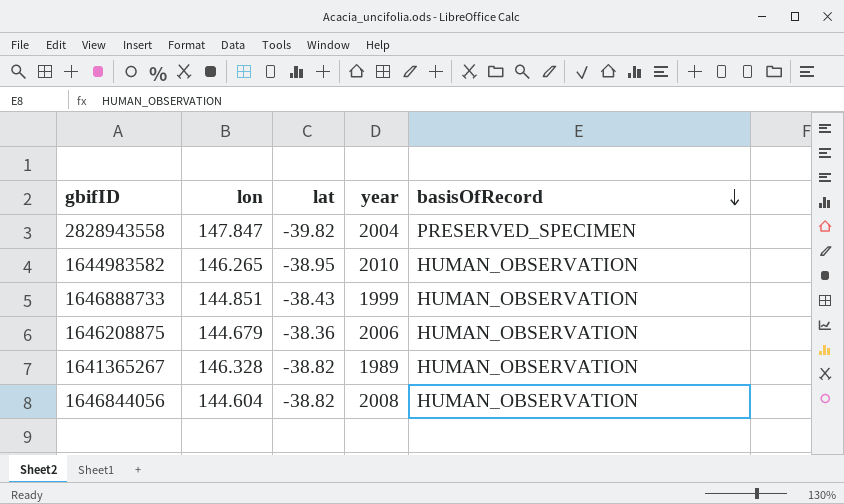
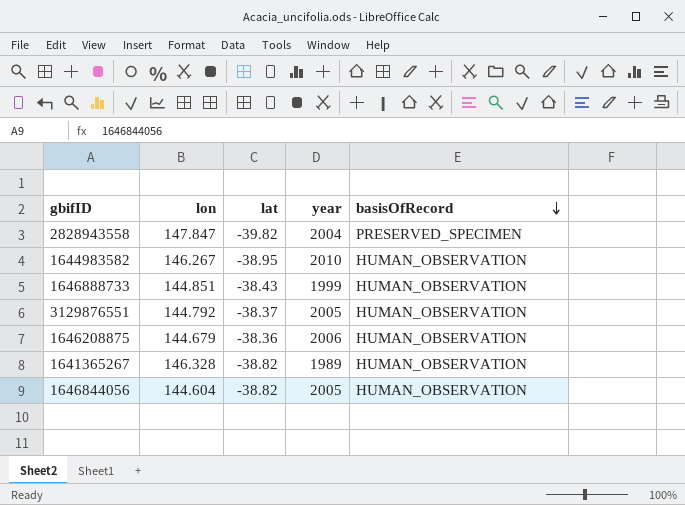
1644983582 | lon: 146.265 -> 146.267
row 3129876551: none -> 144.792 | -38.37 | 2005 | HUMAN_OBSERVATION
1646844056 | year: 2008 -> 2005

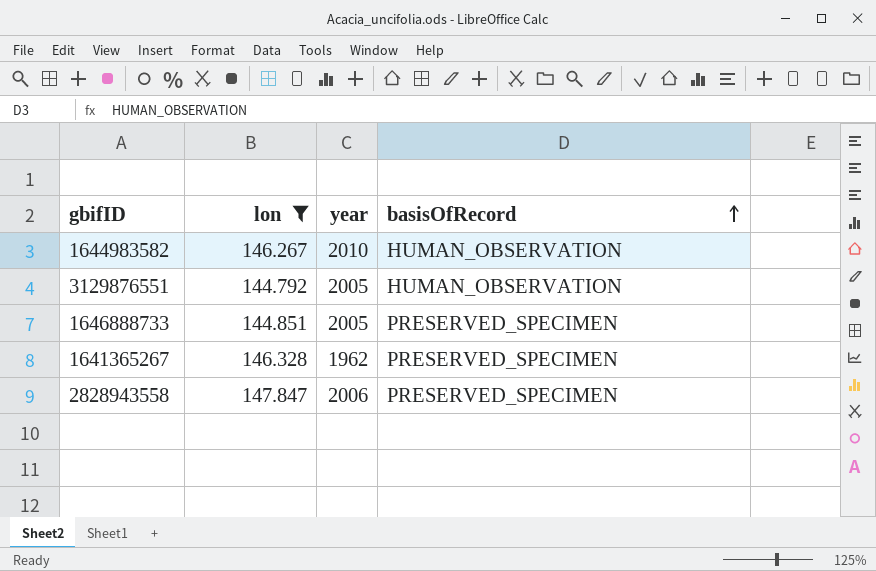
filter: none -> lon >= 144.792
row order: basisOfRecord descending -> basisOfRecord ascending
column lat | position: 3 -> none
1646888733 | year: 1999 -> 2005
1646888733 | basisOfRecord: HUMAN_OBSERVATION -> PRESERVED_SPECIMEN
1641365267 | year: 1989 -> 1962
1641365267 | basisOfRecord: HUMAN_OBSERVATION -> PRESERVED_SPECIMEN
2828943558 | year: 2004 -> 2006

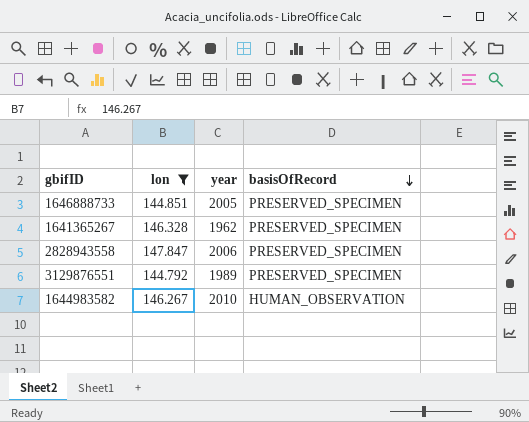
row order: basisOfRecord ascending -> basisOfRecord descending
3129876551 | year: 2005 -> 1989
3129876551 | basisOfRecord: HUMAN_OBSERVATION -> PRESERVED_SPECIMEN

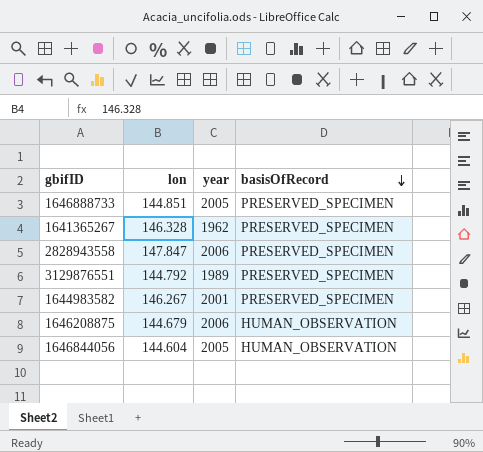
filter: lon >= 144.792 -> none
1644983582 | year: 2010 -> 2001
1644983582 | basisOfRecord: HUMAN_OBSERVATION -> PRESERVED_SPECIMEN

